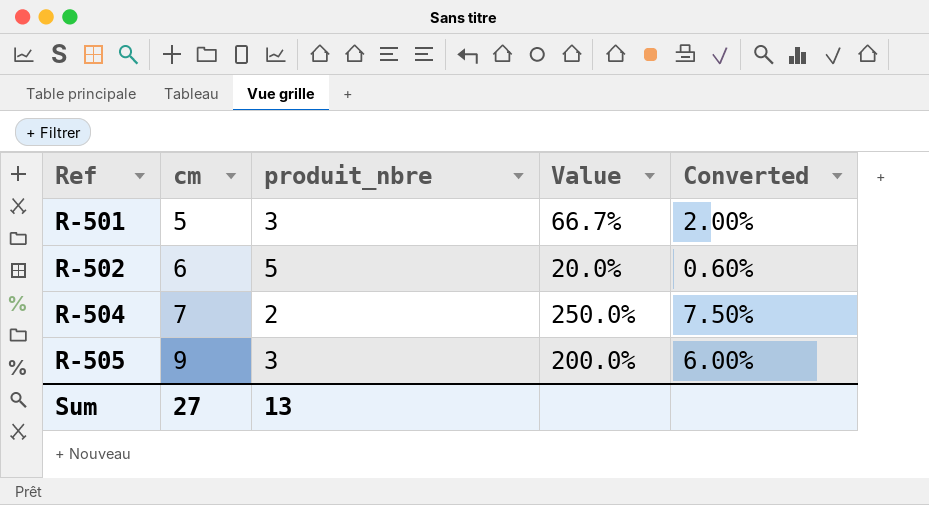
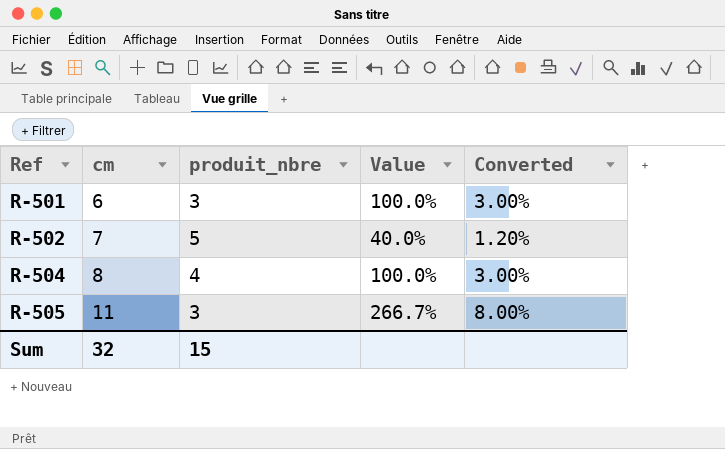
R-501 | cm: 5 -> 6
R-501 | Value: 66.7% -> 100.0%
R-501 | Converted: 2.00% -> 3.00%
R-502 | cm: 6 -> 7
R-502 | Value: 20.0% -> 40.0%
R-502 | Converted: 0.60% -> 1.20%
R-504 | cm: 7 -> 8
R-504 | produit_nbre: 2 -> 4
R-504 | Value: 250.0% -> 100.0%
R-504 | Converted: 7.50% -> 3.00%
R-505 | cm: 9 -> 11
R-505 | Value: 200.0% -> 266.7%
R-505 | Converted: 6.00% -> 8.00%
Sum | cm: 27 -> 32
Sum | produit_nbre: 13 -> 15

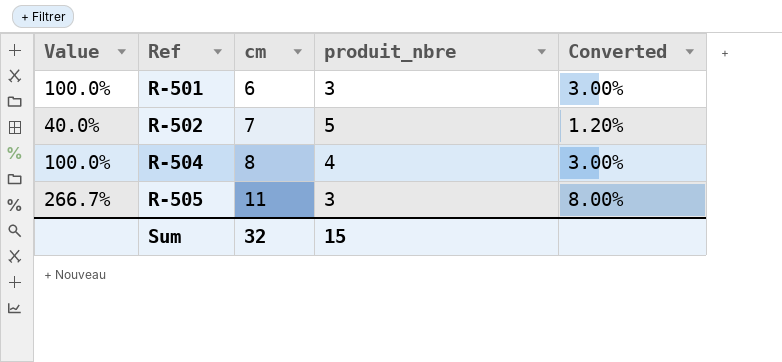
column Value | position: 4 -> 1

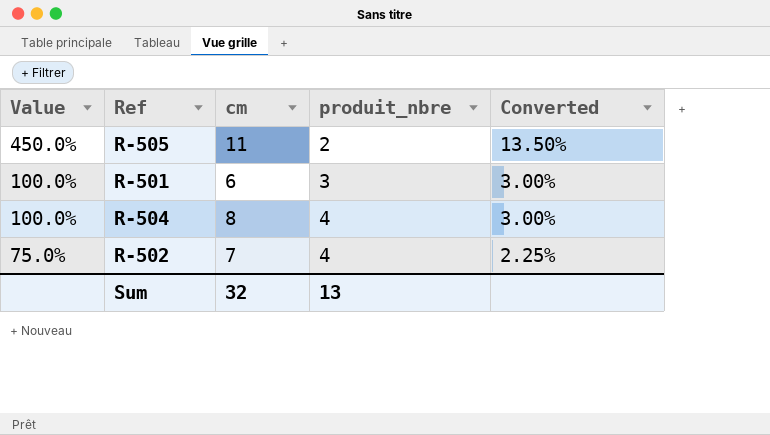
row order: Ref ascending -> Value descending
R-505 | Value: 266.7% -> 450.0%
R-505 | produit_nbre: 3 -> 2
R-505 | Converted: 8.00% -> 13.50%
R-502 | Value: 40.0% -> 75.0%
R-502 | produit_nbre: 5 -> 4
R-502 | Converted: 1.20% -> 2.25%
Sum | produit_nbre: 15 -> 13

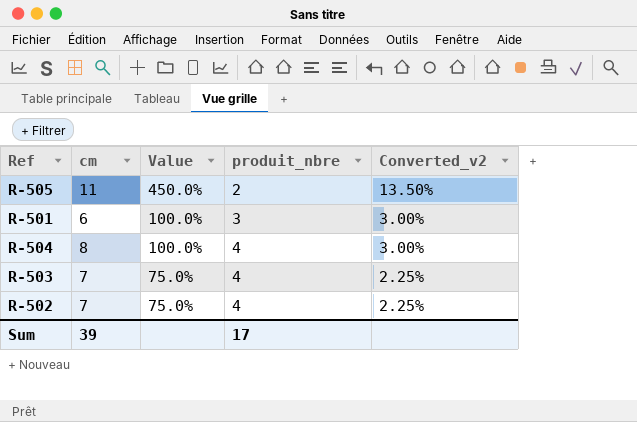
column Value | position: 1 -> 3
column name: Converted -> Converted_v2
row R-503: none -> 7 | 75.0% | 4 | 2.25%
Sum | cm: 32 -> 39
Sum | produit_nbre: 13 -> 17

